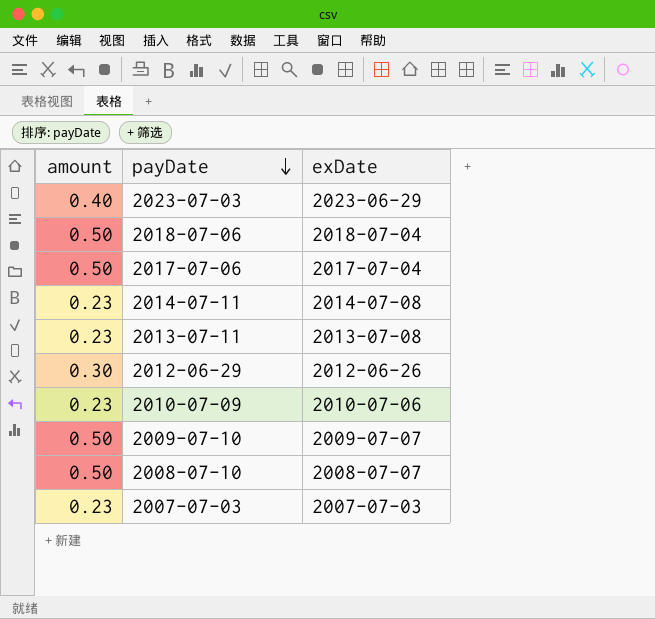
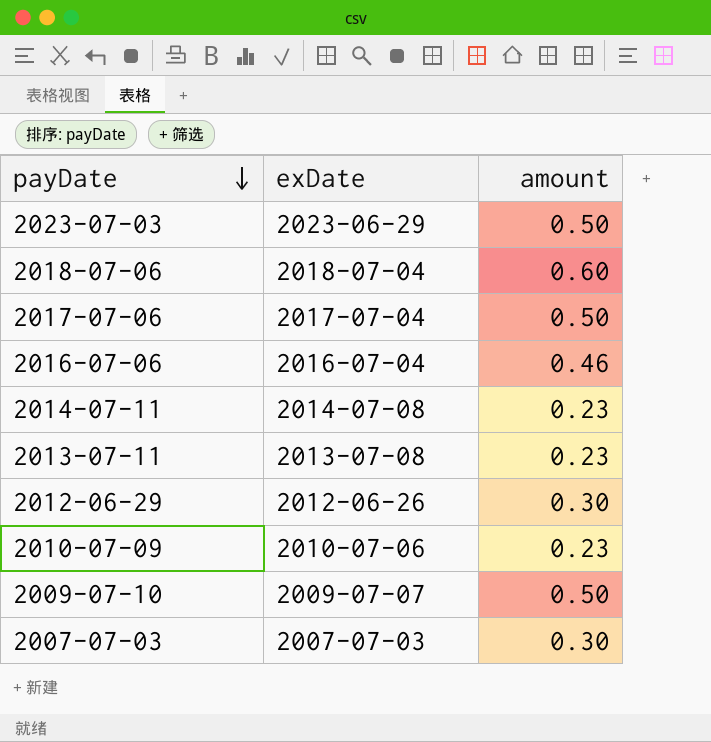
column amount | position: 1 -> 3
row 2008-07-10: 0.50 | 2008-07-07 -> none
2023-07-03 | amount: 0.40 -> 0.50
2018-07-06 | amount: 0.50 -> 0.60
row 2016-07-06: none -> 2016-07-04 | 0.46
2007-07-03 | amount: 0.23 -> 0.30

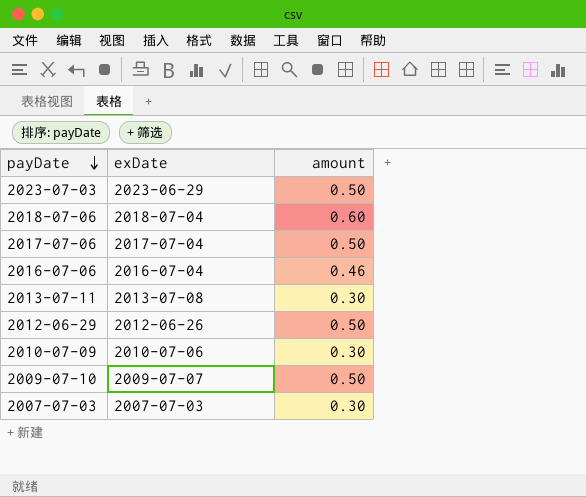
row 2014-07-11: 2014-07-08 | 0.23 -> none
2013-07-11 | amount: 0.23 -> 0.30
2012-06-29 | amount: 0.30 -> 0.50
2010-07-09 | amount: 0.23 -> 0.30

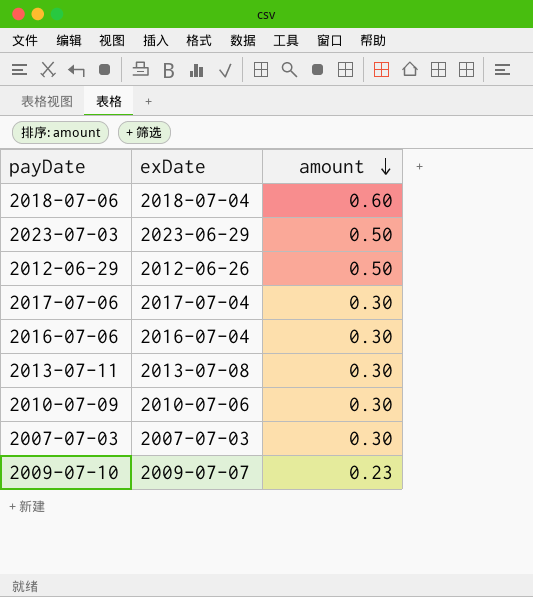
row order: payDate descending -> amount descending
2017-07-06 | amount: 0.50 -> 0.30
2016-07-06 | amount: 0.46 -> 0.30
2009-07-10 | amount: 0.50 -> 0.23

